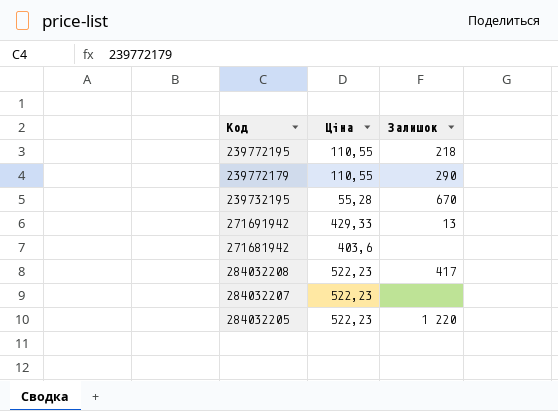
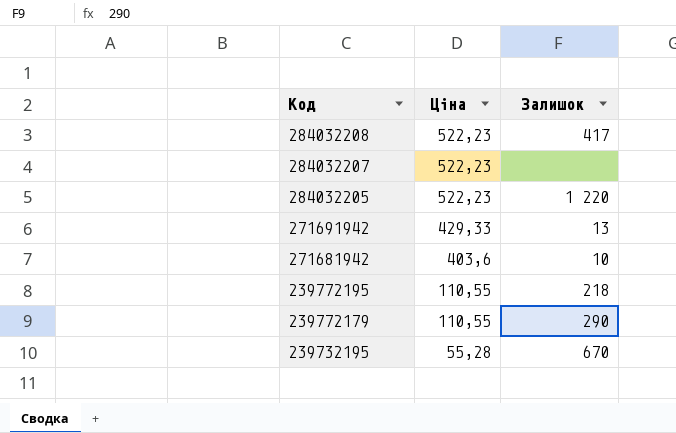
row order: none -> Код descending
271681942 | Залишок: none -> 10

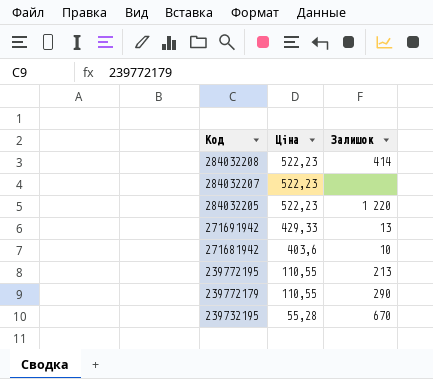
284032208 | Залишок: 417 -> 414
239772195 | Залишок: 218 -> 213

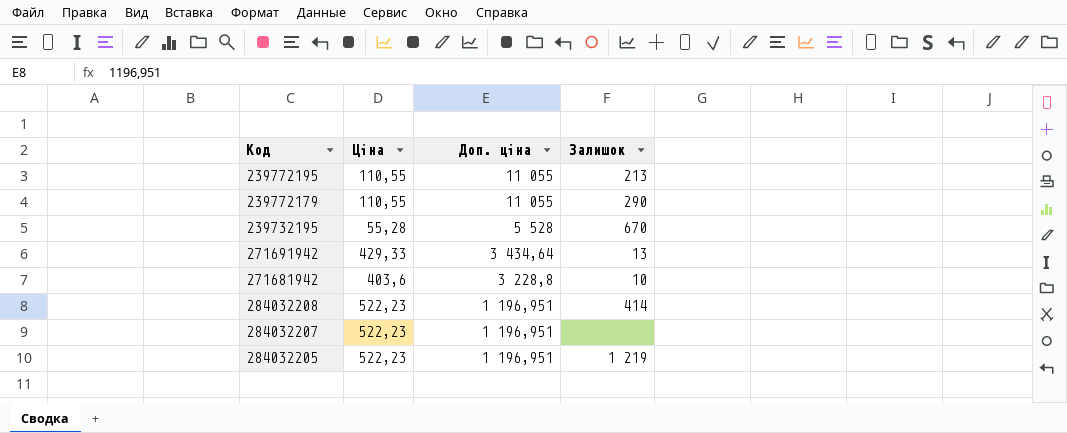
row order: Код descending -> Доп. ціна descending
column Доп. ціна | position: none -> 3
284032205 | Залишок: 1 220 -> 1 219

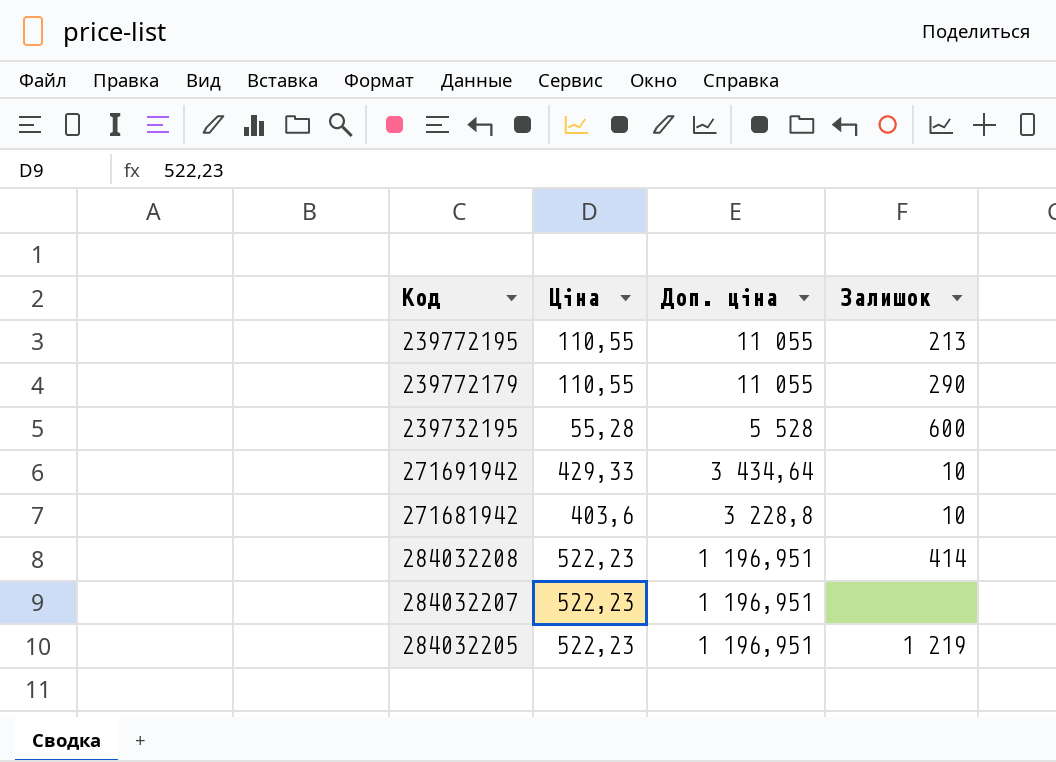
239732195 | Залишок: 670 -> 600
271691942 | Залишок: 13 -> 10

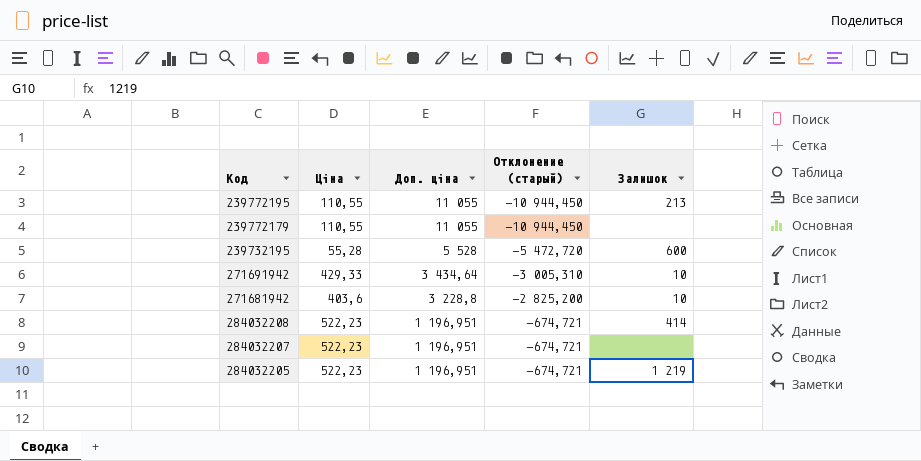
column Отклонение (старый) | formula: none -> [Ціна] - [Доп. ціна]
239772179 | Залишок: 290 -> none

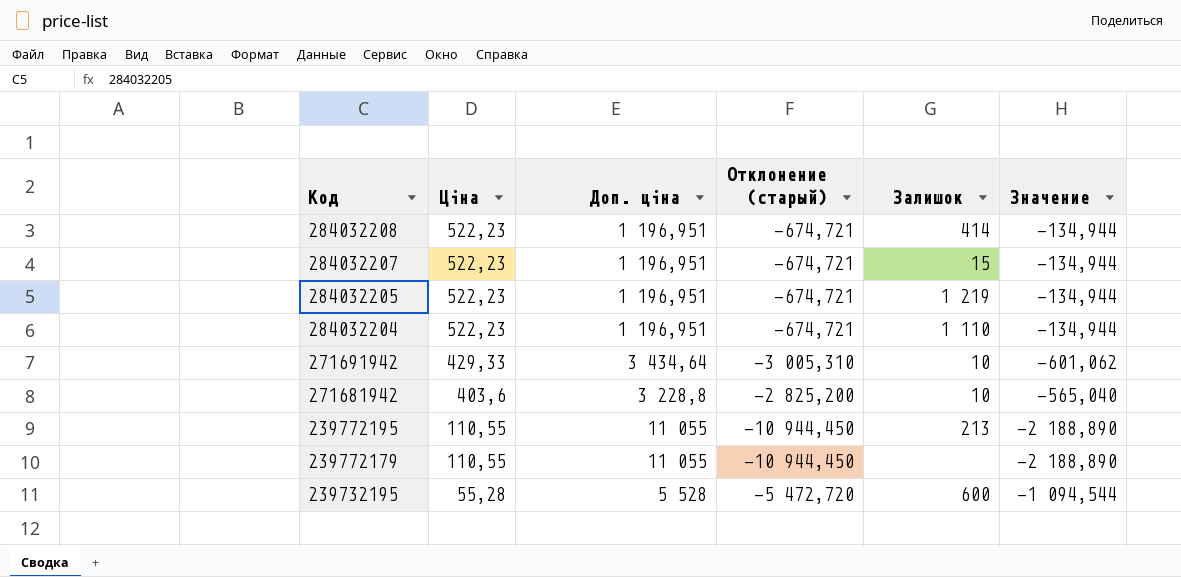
row order: Доп. ціна descending -> Код descending
column Значение | formula: none -> [Отклонение (старый)] * 0,2
284032207 | Залишок: none -> 15
row 284032204: none -> 522,23 | 1 196,951 | -674,721 | 1 110 | -134,944

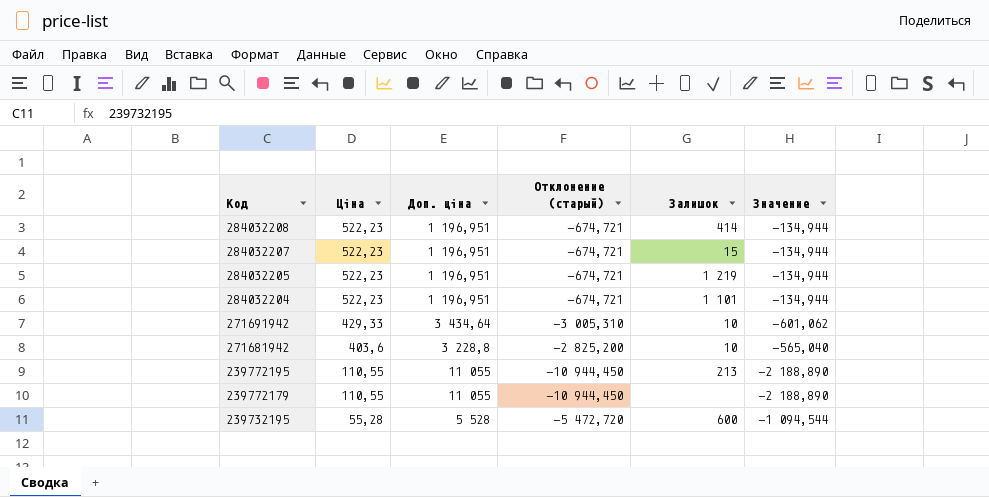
284032204 | Залишок: 1 110 -> 1 101

